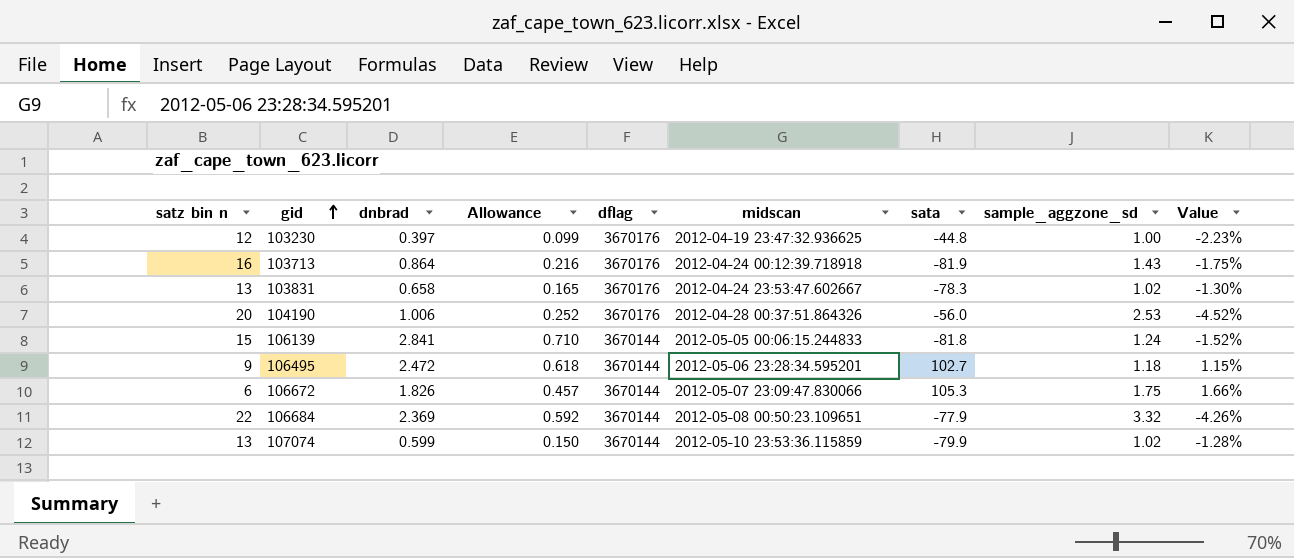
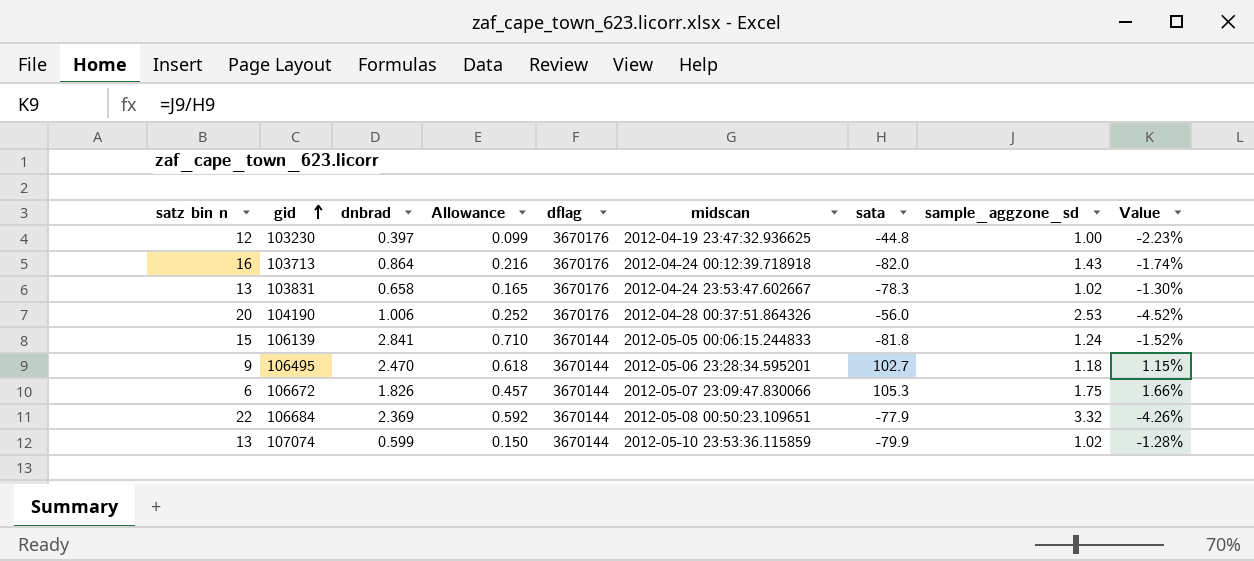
103713 | sata: -81.9 -> -82.0
103713 | Value: -1.75% -> -1.74%
106495 | dnbrad: 2.472 -> 2.470

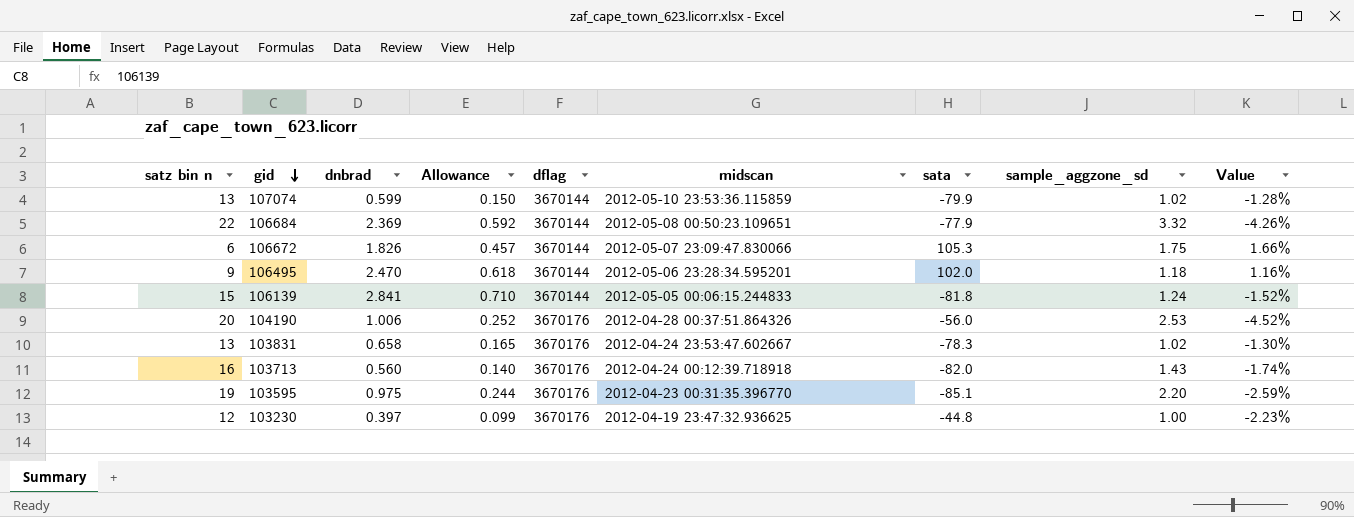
row order: gid ascending -> gid descending
106495 | sata: 102.7 -> 102.0
106495 | Value: 1.15% -> 1.16%
103713 | dnbrad: 0.864 -> 0.560
103713 | Allowance: 0.216 -> 0.140
row 103595: none -> 19 | 0.975 | 0.244 | 3670176 | 2012-04-23 00:31:35.396770 | -85.1 | 2.20 | -2.59%

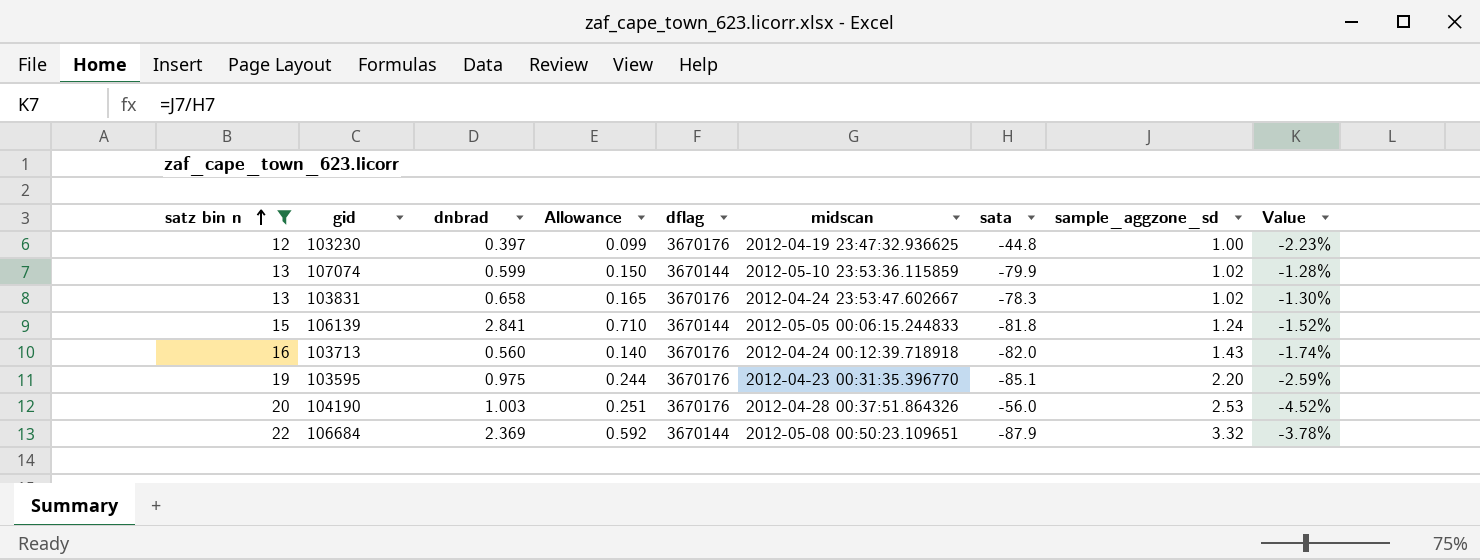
filter: none -> satz bin n >= 12
row order: gid descending -> satz bin n ascending
104190 | dnbrad: 1.006 -> 1.003
104190 | Allowance: 0.252 -> 0.251
106684 | sata: -77.9 -> -87.9
106684 | Value: -4.26% -> -3.78%

